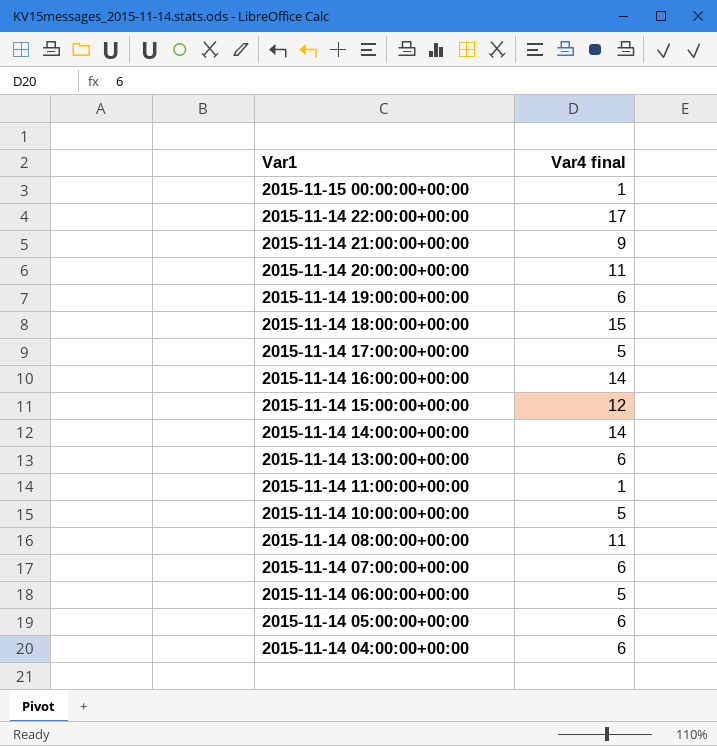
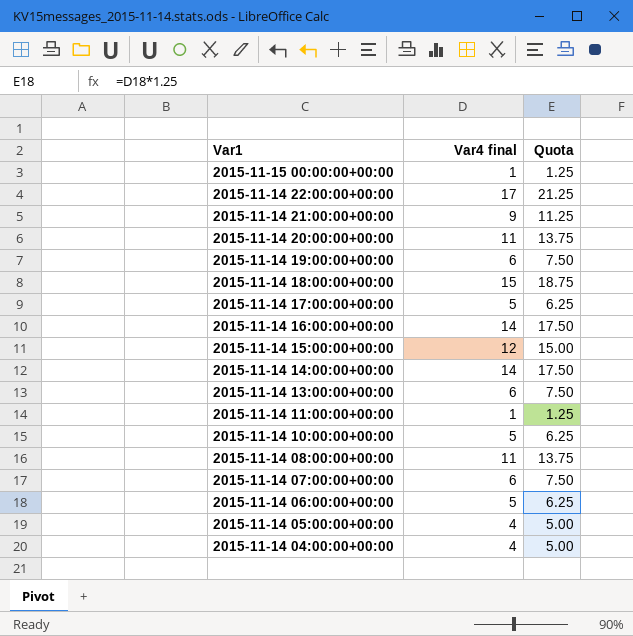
column Quota | formula: none -> [Var4 final] * 1.25
2015-11-14 05:00:00+00:00 | Var4 final: 6 -> 4
2015-11-14 04:00:00+00:00 | Var4 final: 6 -> 4

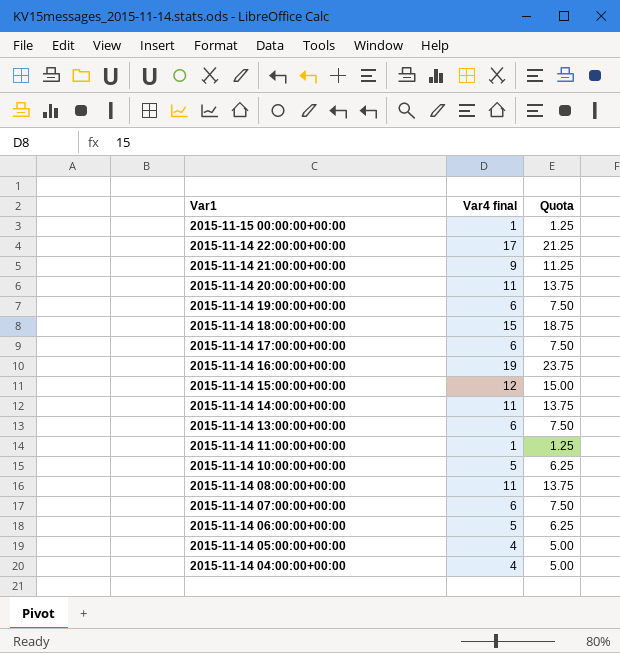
2015-11-14 17:00:00+00:00 | Var4 final: 5 -> 6
2015-11-14 17:00:00+00:00 | Quota: 6.25 -> 7.50
2015-11-14 16:00:00+00:00 | Var4 final: 14 -> 19
2015-11-14 16:00:00+00:00 | Quota: 17.50 -> 23.75
2015-11-14 14:00:00+00:00 | Var4 final: 14 -> 11
2015-11-14 14:00:00+00:00 | Quota: 17.50 -> 13.75

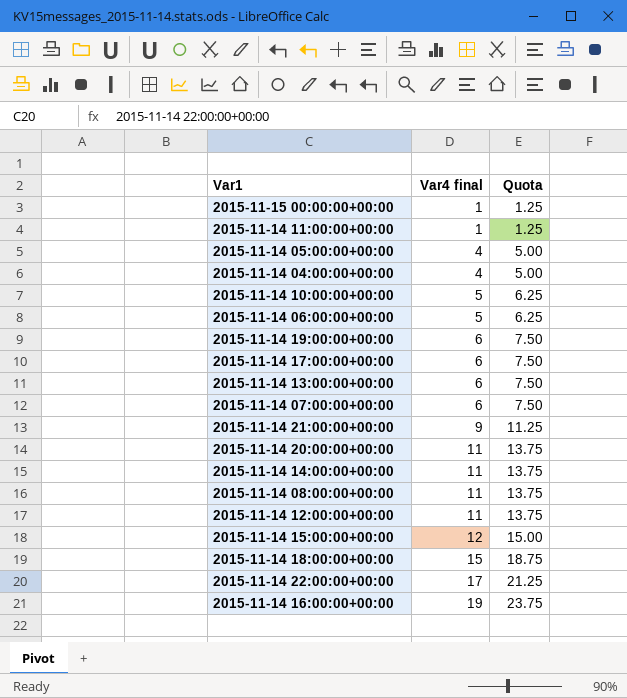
row order: Var1 descending -> Var4 final ascending
row 2015-11-14 12:00:00+00:00: none -> 11 | 13.75

